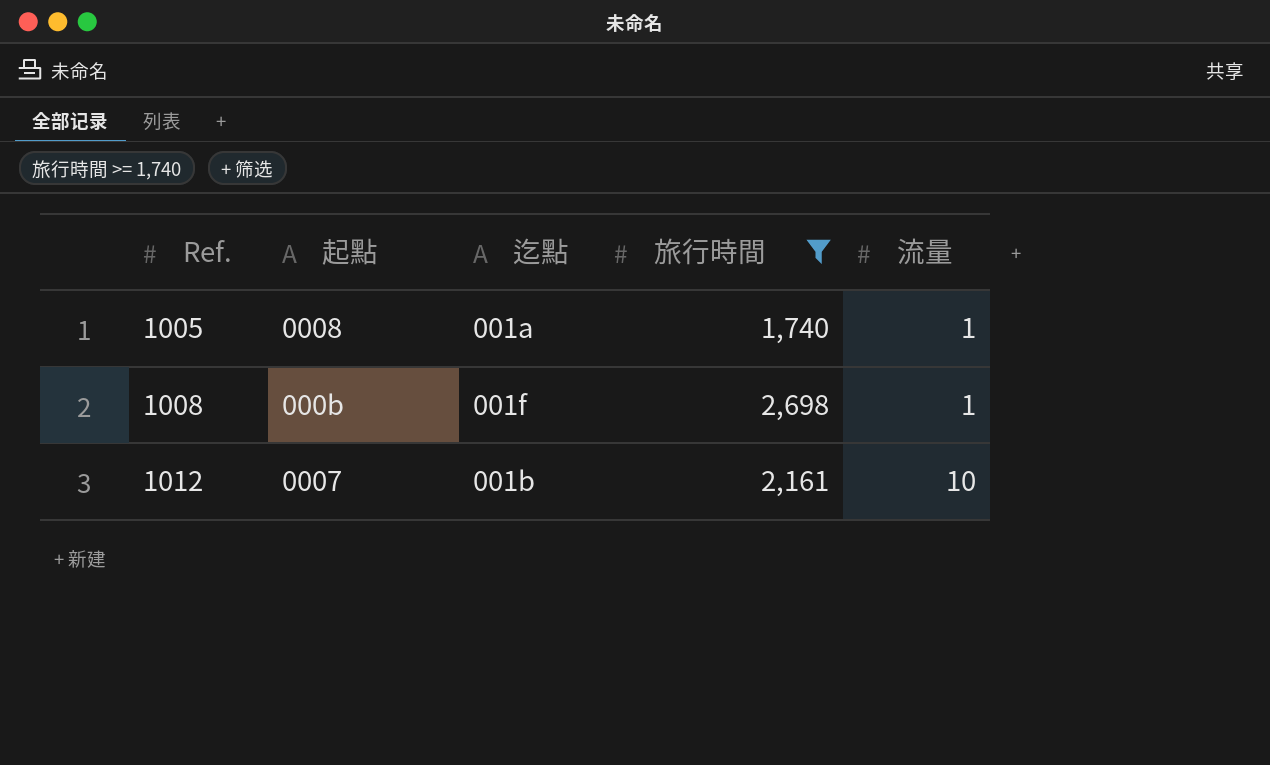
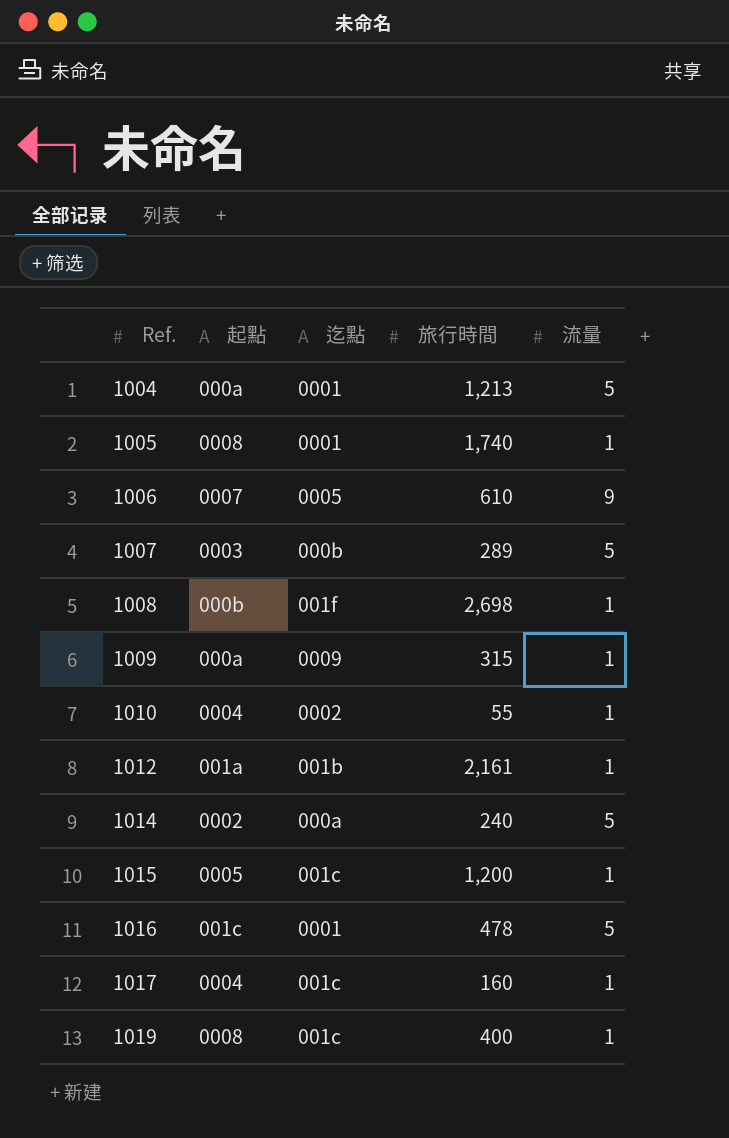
filter: 旅行時間 >= 1,740 -> none
1005 | 迄點: 001a -> 0001
1012 | 起點: 0007 -> 001a
1012 | 流量: 10 -> 1

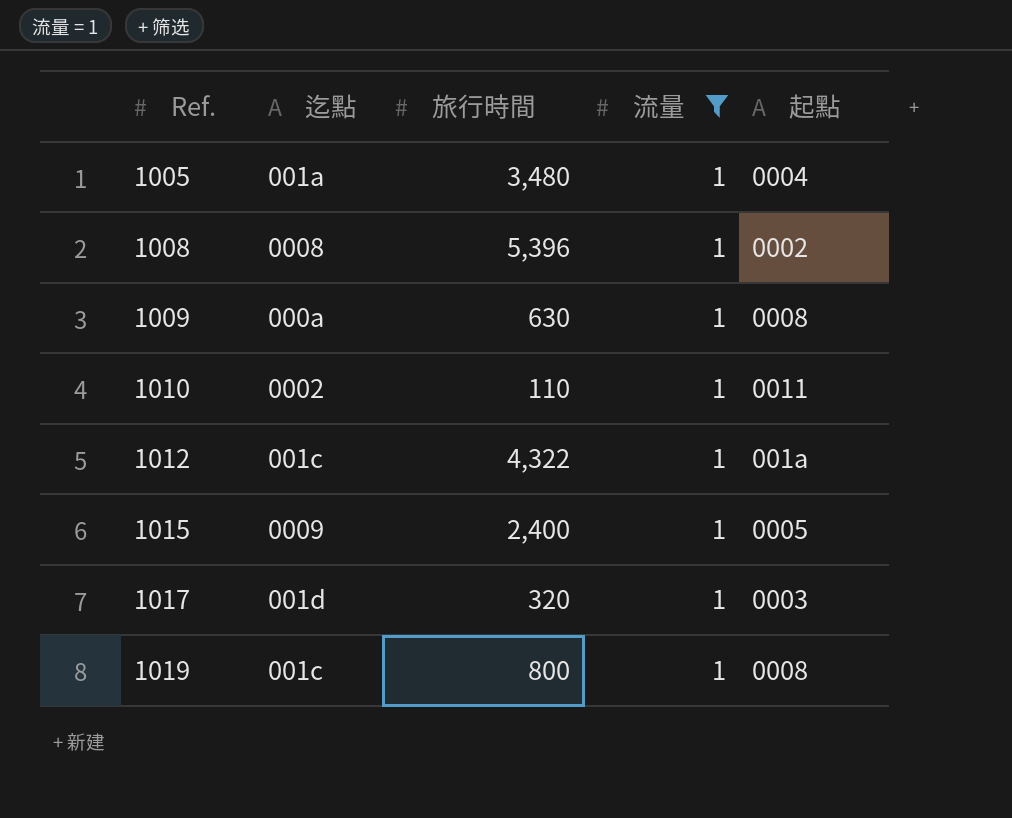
filter: none -> 流量 = 1
column 起點 | position: 2 -> 5
1005 | 迄點: 0001 -> 001a
1005 | 旅行時間: 1,740 -> 3,480
1005 | 起點: 0008 -> 0004
1008 | 迄點: 001f -> 0008
1008 | 旅行時間: 2,698 -> 5,396
1008 | 起點: 000b -> 0002
1009 | 迄點: 0009 -> 000a
1009 | 旅行時間: 315 -> 630
1009 | 起點: 000a -> 0008
1010 | 旅行時間: 55 -> 110
1010 | 起點: 0004 -> 0011
1012 | 迄點: 001b -> 001c
1012 | 旅行時間: 2,161 -> 4,322
1015 | 迄點: 001c -> 0009
1015 | 旅行時間: 1,200 -> 2,400
1017 | 迄點: 001c -> 001d
1017 | 旅行時間: 160 -> 320
1017 | 起點: 0004 -> 0003
1019 | 旅行時間: 400 -> 800

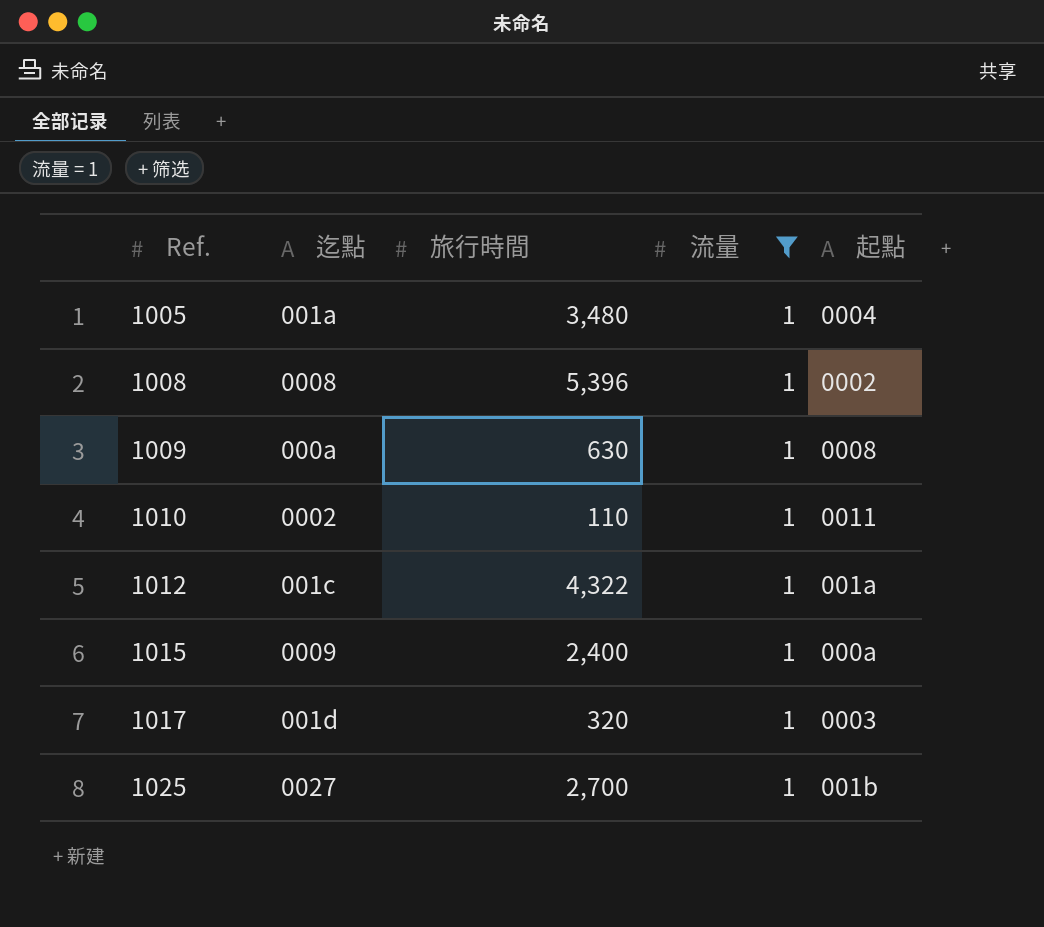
row 1019: 001c | 800 | 1 | 0008 -> none
1015 | 起點: 0005 -> 000a
row 1025: none -> 0027 | 2,700 | 1 | 001b

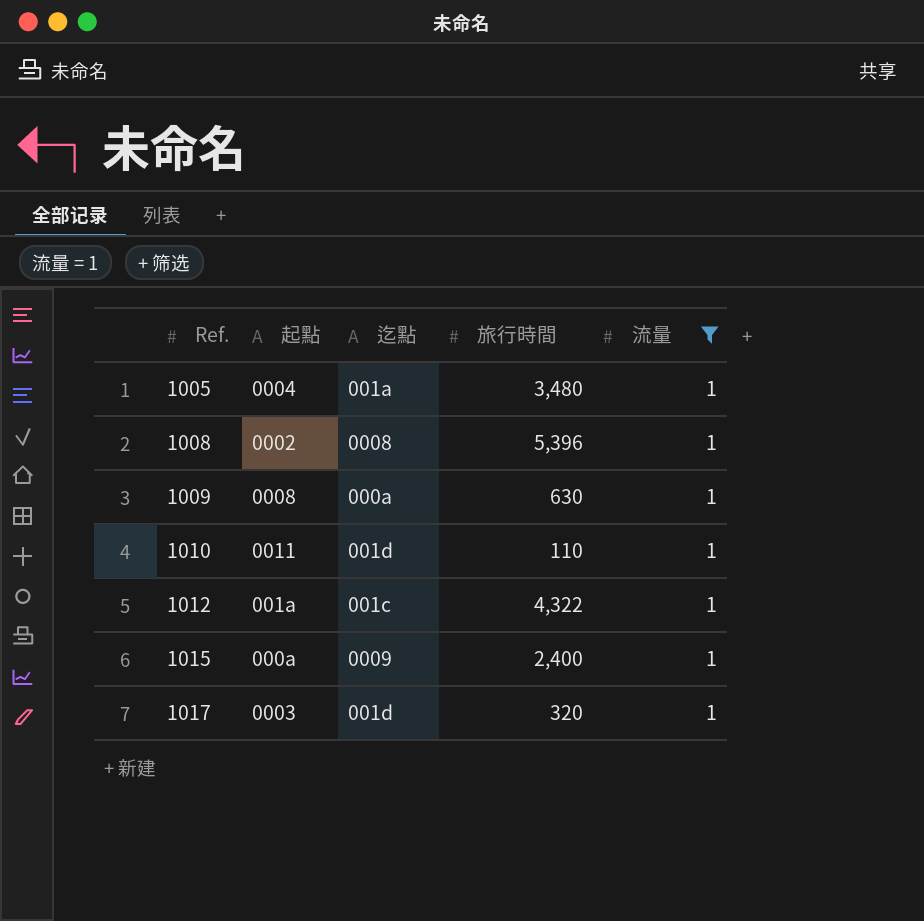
column 起點 | position: 5 -> 2
row 1025: 0027 | 2,700 | 1 | 001b -> none
1010 | 迄點: 0002 -> 001d

